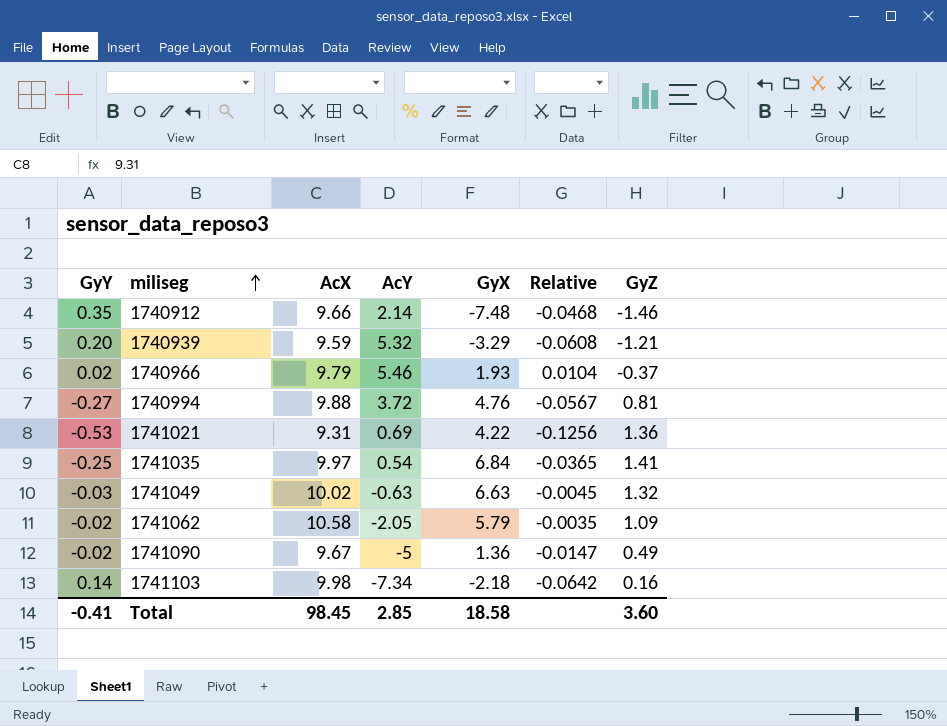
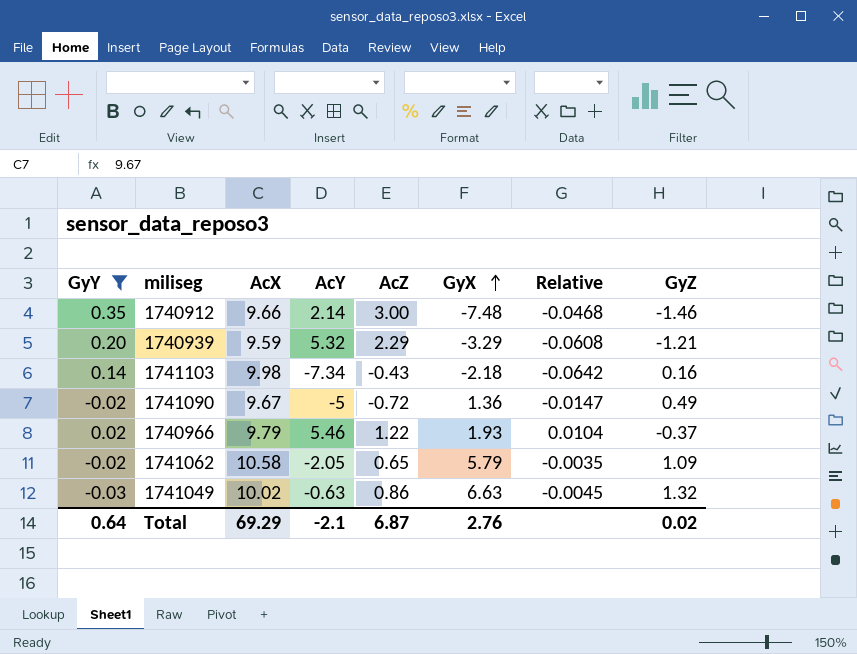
filter: none -> GyY >= -0.03
row order: miliseg ascending -> GyX ascending
column AcZ | position: none -> 5
Total | GyY: -0.41 -> 0.64
Total | AcX: 98.45 -> 69.29
Total | AcY: 2.85 -> -2.1
Total | GyX: 18.58 -> 2.76
Total | GyZ: 3.60 -> 0.02

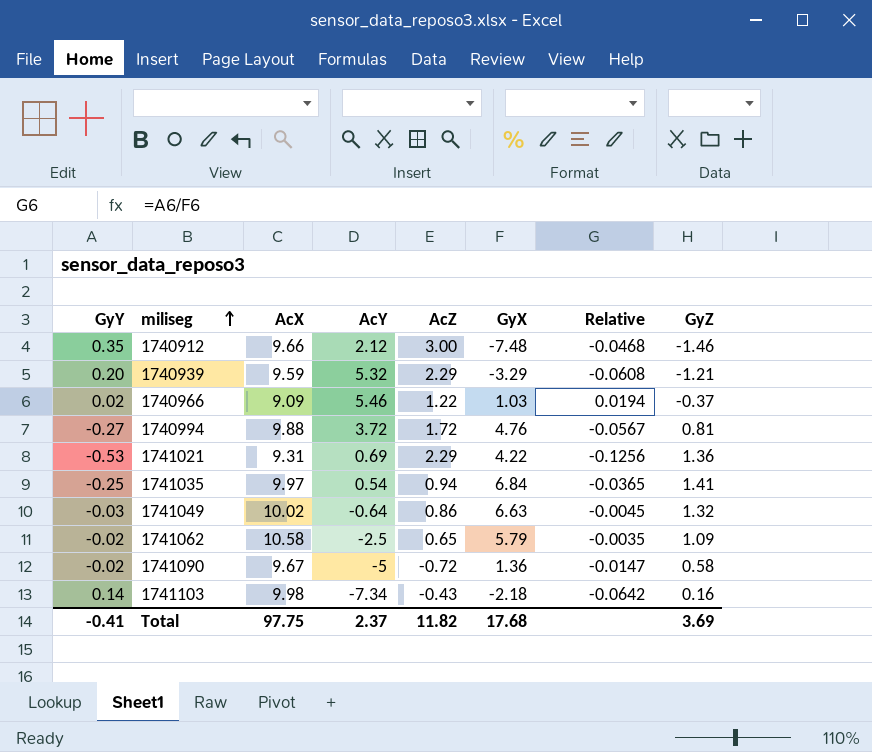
filter: GyY >= -0.03 -> none
row order: GyX ascending -> miliseg ascending
1740912 | AcY: 2.14 -> 2.12
1740966 | AcX: 9.79 -> 9.09
1740966 | GyX: 1.93 -> 1.03
1740966 | Relative: 0.0104 -> 0.0194
1741049 | AcY: -0.63 -> -0.64
1741062 | AcY: -2.05 -> -2.5
1741090 | GyZ: 0.49 -> 0.58
Total | GyY: 0.64 -> -0.41
Total | AcX: 69.29 -> 97.75
Total | AcY: -2.1 -> 2.37
Total | AcZ: 6.87 -> 11.82
Total | GyX: 2.76 -> 17.68
Total | GyZ: 0.02 -> 3.69

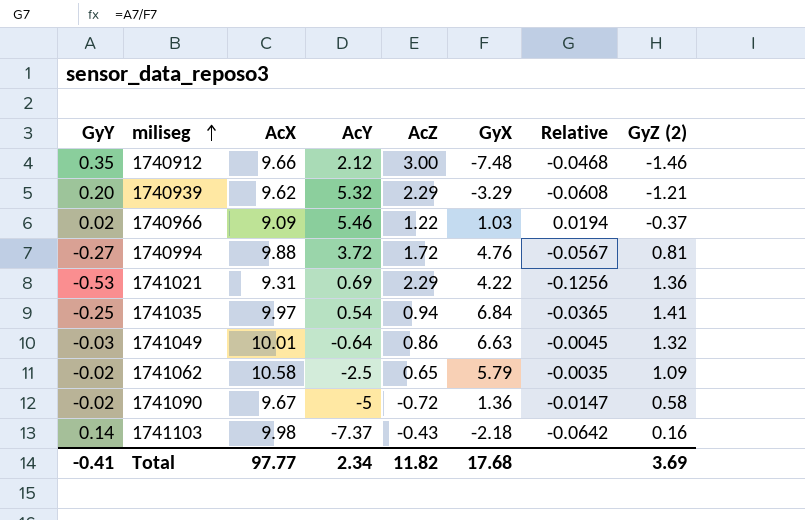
column name: GyZ -> GyZ (2)
1740939 | AcX: 9.59 -> 9.62
1741049 | AcX: 10.02 -> 10.01
1741103 | AcY: -7.34 -> -7.37
Total | AcX: 97.75 -> 97.77
Total | AcY: 2.37 -> 2.34

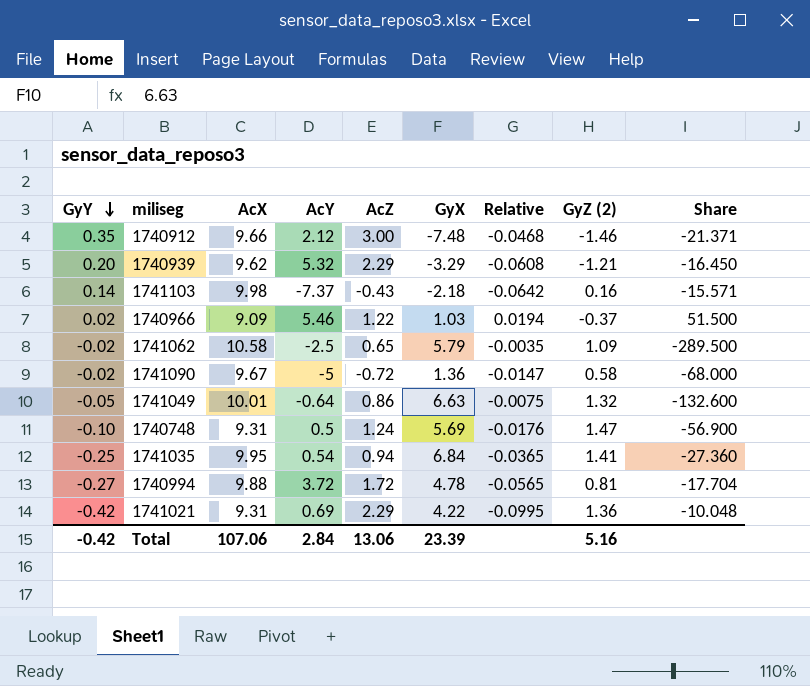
row order: miliseg ascending -> GyY descending
column Share | formula: none -> [GyX] / [GyY]
1741049 | GyY: -0.03 -> -0.05
1741049 | Relative: -0.0045 -> -0.0075
row 1740748: none -> -0.10 | 9.31 | 0.5 | 1.24 | 5.69 | -0.0176 | 1.47 | -56.900
1741035 | AcX: 9.97 -> 9.95
1740994 | GyX: 4.76 -> 4.78
1740994 | Relative: -0.0567 -> -0.0565
1741021 | GyY: -0.53 -> -0.42
1741021 | Relative: -0.1256 -> -0.0995
Total | GyY: -0.41 -> -0.42
Total | AcX: 97.77 -> 107.06
Total | AcY: 2.34 -> 2.84
Total | AcZ: 11.82 -> 13.06
Total | GyX: 17.68 -> 23.39
Total | GyZ (2): 3.69 -> 5.16

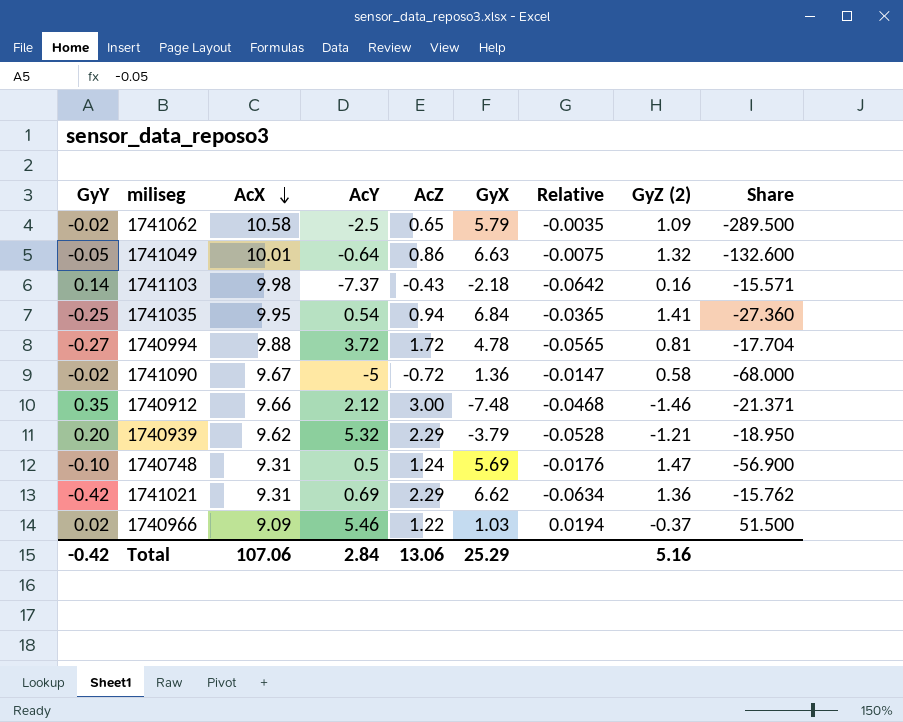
row order: GyY descending -> AcX descending
1740939 | GyX: -3.29 -> -3.79
1740939 | Relative: -0.0608 -> -0.0528
1740939 | Share: -16.450 -> -18.950
1741021 | GyX: 4.22 -> 6.62
1741021 | Relative: -0.0995 -> -0.0634
1741021 | Share: -10.048 -> -15.762
Total | GyX: 23.39 -> 25.29

